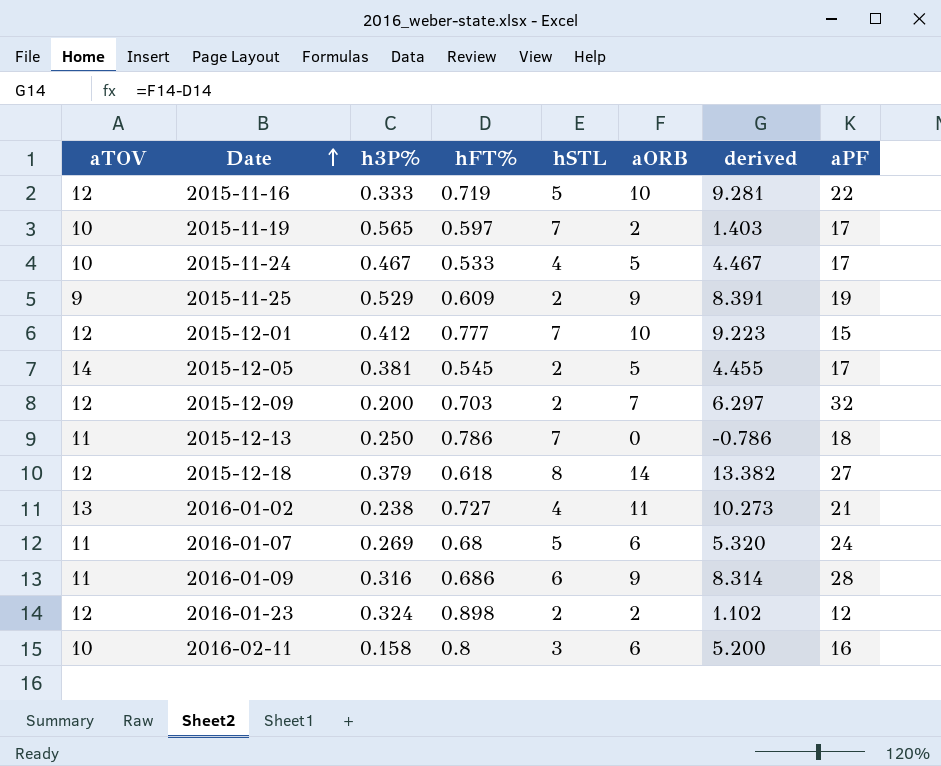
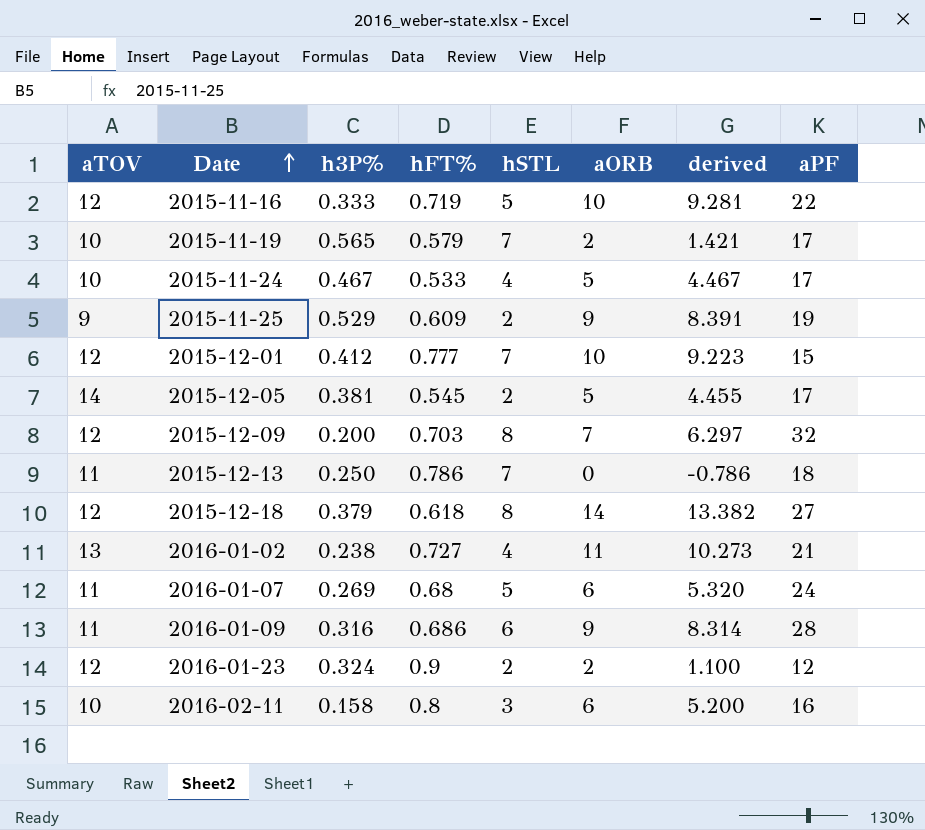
2015-11-19 | hFT%: 0.597 -> 0.579
2015-11-19 | derived: 1.403 -> 1.421
2015-12-09 | hSTL: 2 -> 8
2016-01-23 | hFT%: 0.898 -> 0.9
2016-01-23 | derived: 1.102 -> 1.100

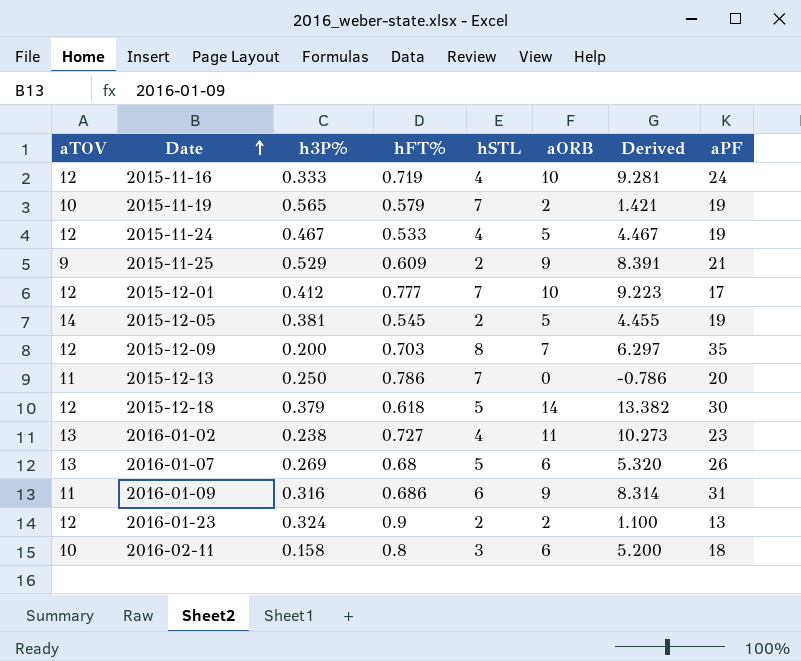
column name: derived -> Derived
2015-11-16 | hSTL: 5 -> 4
2015-11-16 | aPF: 22 -> 24
2015-11-19 | aPF: 17 -> 19
2015-11-24 | aTOV: 10 -> 12
2015-11-24 | aPF: 17 -> 19
2015-11-25 | aPF: 19 -> 21
2015-12-01 | aPF: 15 -> 17
2015-12-05 | aPF: 17 -> 19
2015-12-09 | aPF: 32 -> 35
2015-12-13 | aPF: 18 -> 20
2015-12-18 | hSTL: 8 -> 5
2015-12-18 | aPF: 27 -> 30
2016-01-02 | aPF: 21 -> 23
2016-01-07 | aTOV: 11 -> 13
2016-01-07 | aPF: 24 -> 26
2016-01-09 | aPF: 28 -> 31
2016-01-23 | aPF: 12 -> 13
2016-02-11 | aPF: 16 -> 18

